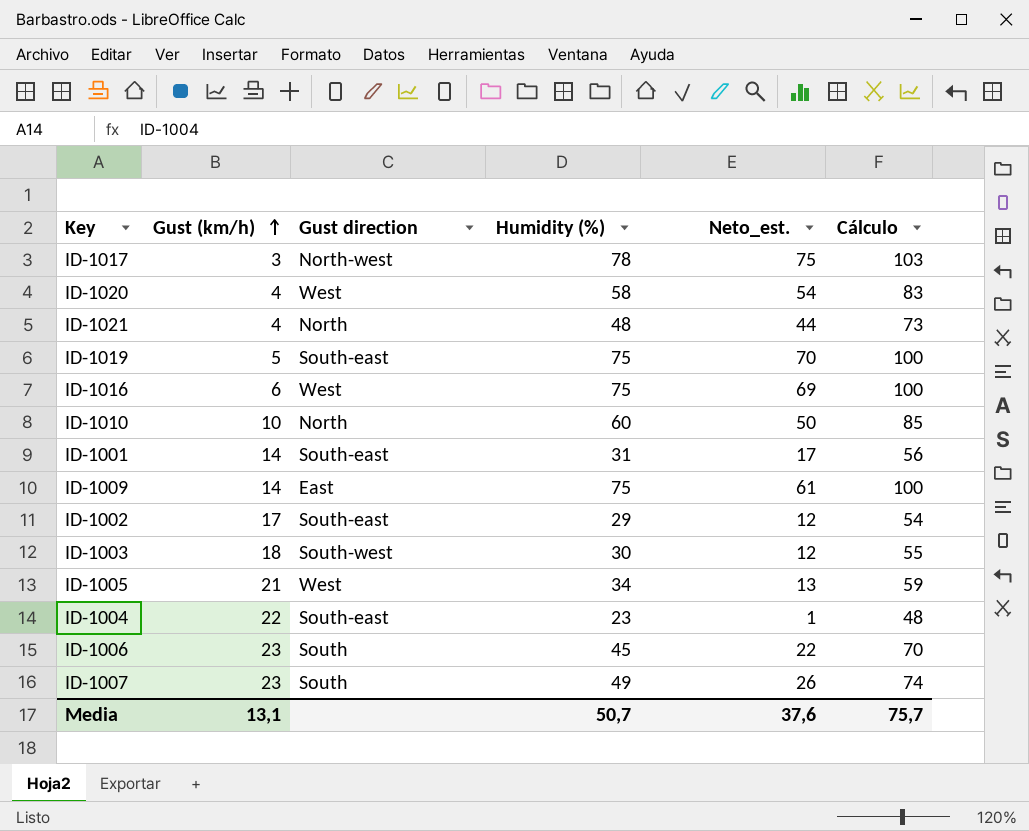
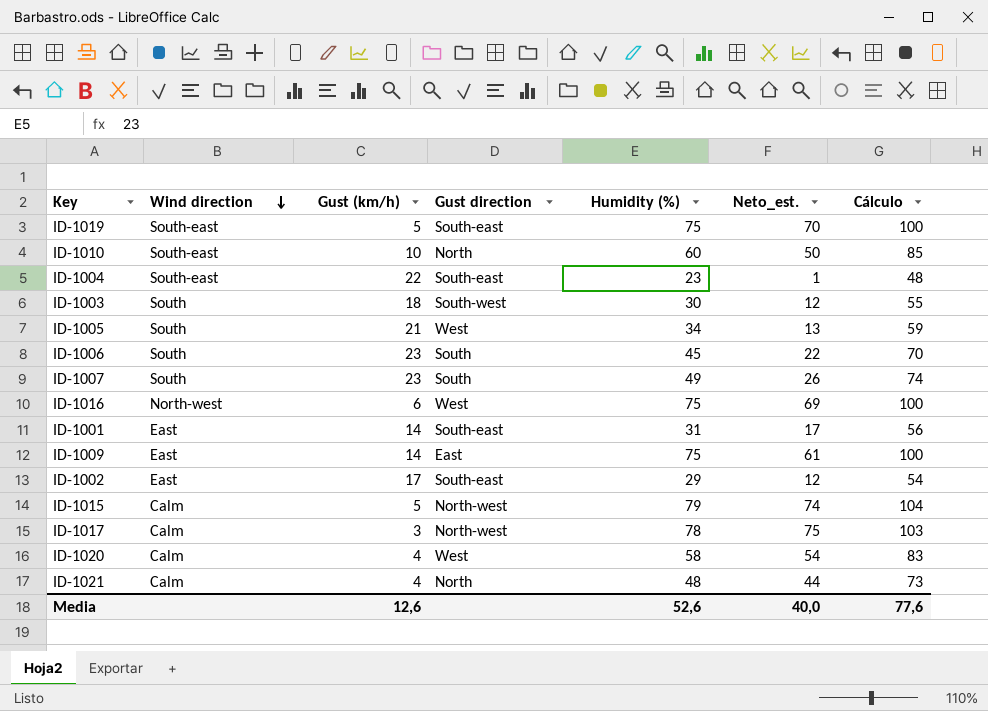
row order: Gust (km/h) ascending -> Wind direction descending
column Wind direction | position: none -> 2
row ID-1015: none -> Calm | 5 | North-west | 79 | 74 | 104
Media | Gust (km/h): 13,1 -> 12,6
Media | Humidity (%): 50,7 -> 52,6
Media | Neto_est.: 37,6 -> 40,0
Media | Cálculo: 75,7 -> 77,6

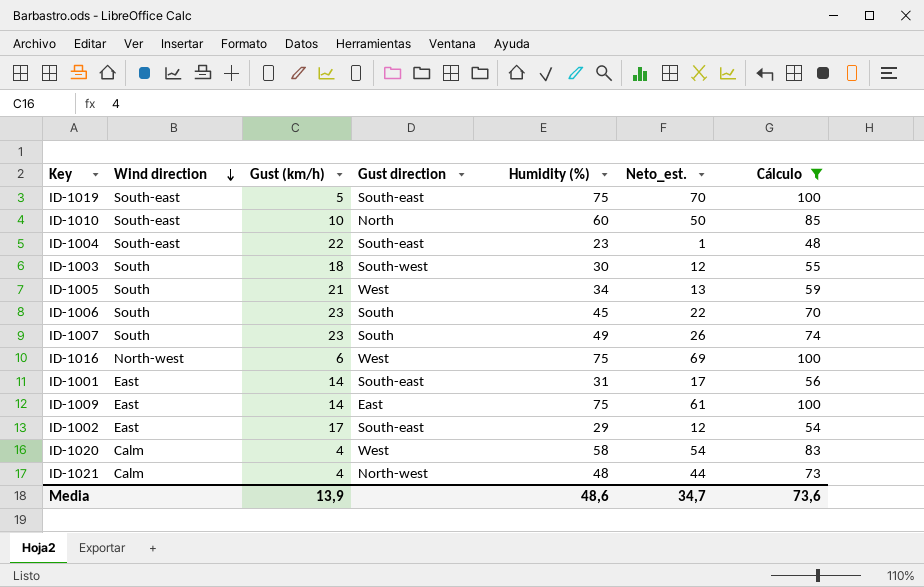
filter: none -> Cálculo <= 100
ID-1021 | Gust direction: North -> North-west
Media | Gust (km/h): 12,6 -> 13,9
Media | Humidity (%): 52,6 -> 48,6
Media | Neto_est.: 40,0 -> 34,7
Media | Cálculo: 77,6 -> 73,6

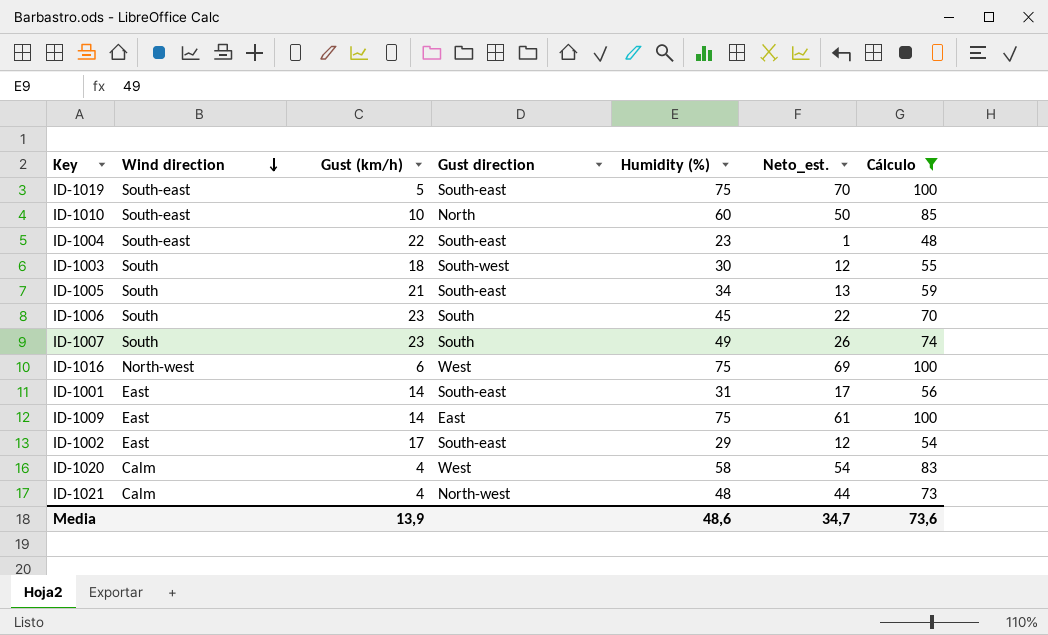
ID-1005 | Gust direction: West -> South-east

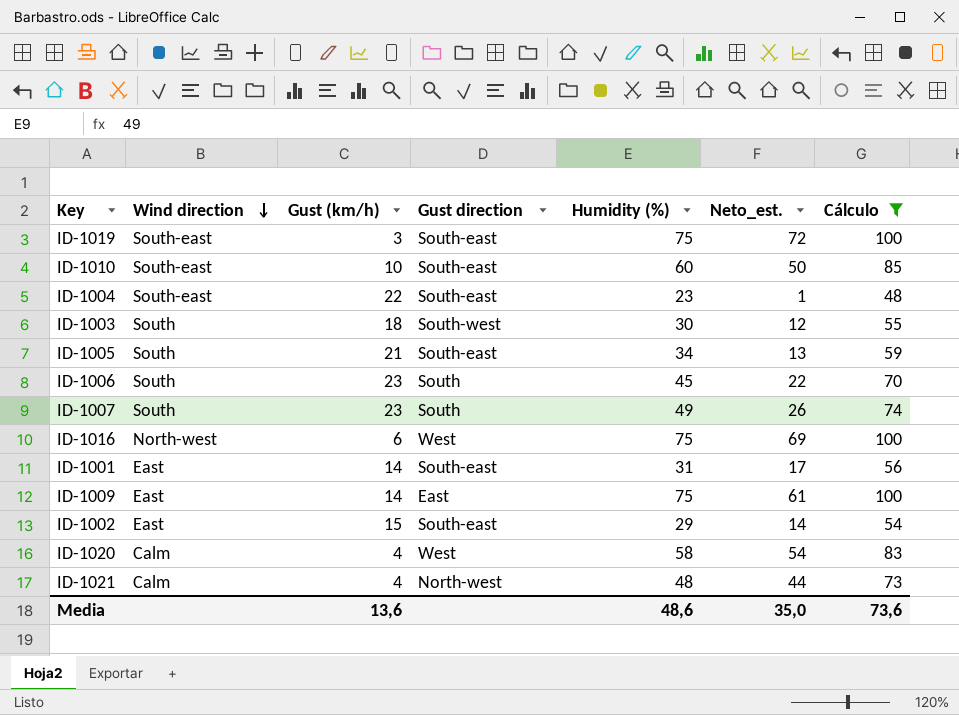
ID-1019 | Gust (km/h): 5 -> 3
ID-1019 | Neto_est.: 70 -> 72
ID-1010 | Gust direction: North -> South-east
ID-1002 | Gust (km/h): 17 -> 15
ID-1002 | Neto_est.: 12 -> 14
Media | Gust (km/h): 13,9 -> 13,6
Media | Neto_est.: 34,7 -> 35,0

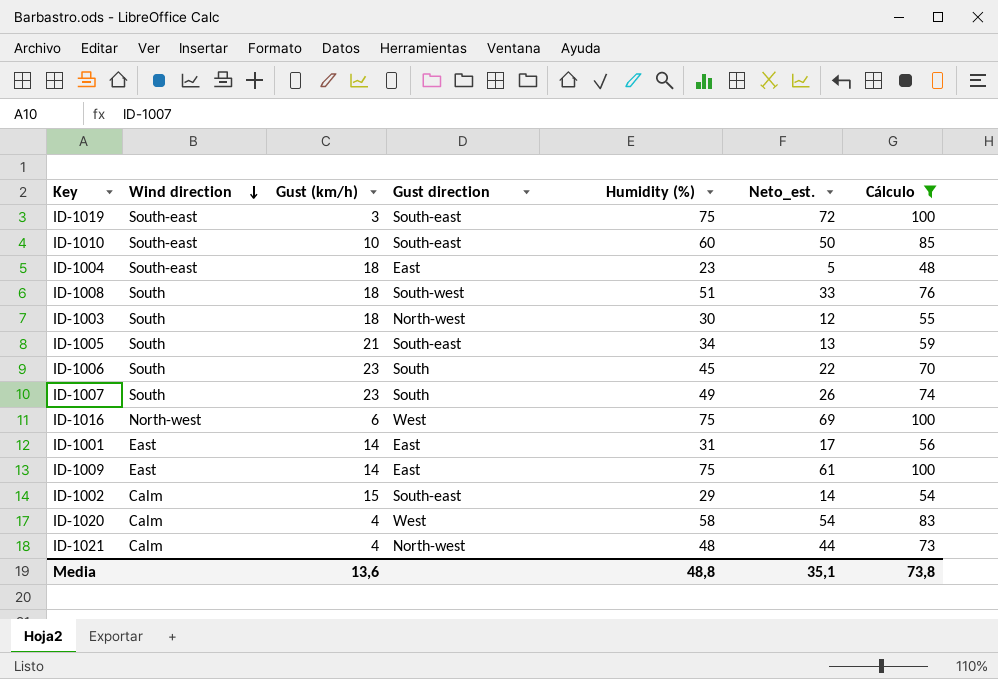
ID-1004 | Gust (km/h): 22 -> 18
ID-1004 | Gust direction: South-east -> East
ID-1004 | Neto_est.: 1 -> 5
row ID-1008: none -> South | 18 | South-west | 51 | 33 | 76
ID-1003 | Gust direction: South-west -> North-west
ID-1001 | Gust direction: South-east -> East
ID-1002 | Wind direction: East -> Calm
Media | Humidity (%): 48,6 -> 48,8
Media | Neto_est.: 35,0 -> 35,1
Media | Cálculo: 73,6 -> 73,8

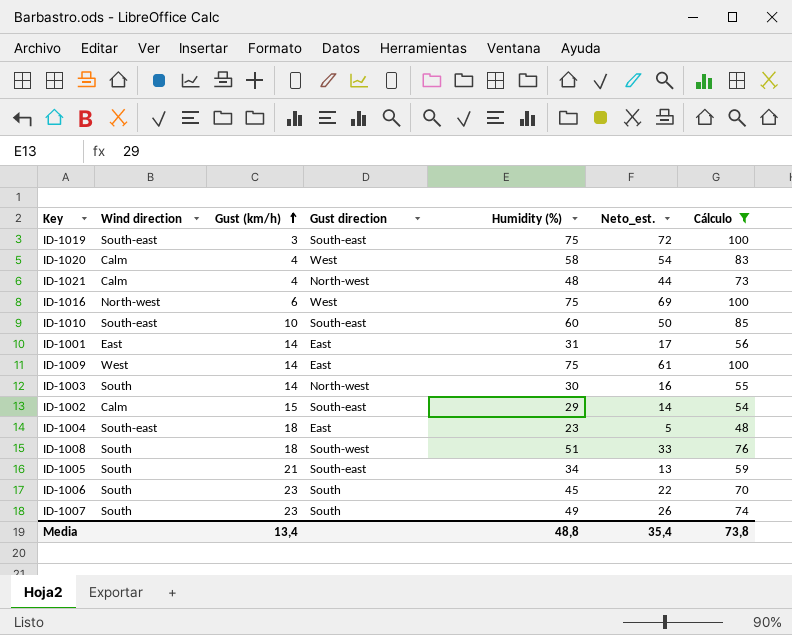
row order: Wind direction descending -> Gust (km/h) ascending
ID-1009 | Wind direction: East -> West
ID-1003 | Gust (km/h): 18 -> 14
ID-1003 | Neto_est.: 12 -> 16
Media | Gust (km/h): 13,6 -> 13,4
Media | Neto_est.: 35,1 -> 35,4

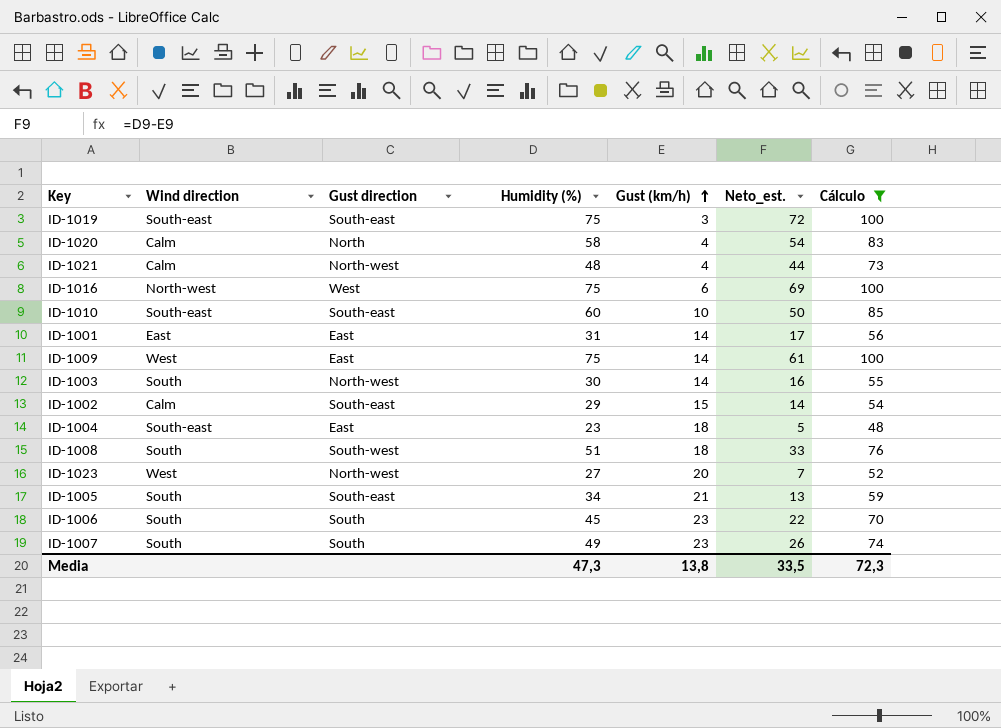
column Gust (km/h) | position: 3 -> 5
ID-1020 | Gust direction: West -> North
row ID-1023: none -> West | North-west | 27 | 20 | 7 | 52
Media | Humidity (%): 48,8 -> 47,3
Media | Gust (km/h): 13,4 -> 13,8
Media | Neto_est.: 35,4 -> 33,5
Media | Cálculo: 73,8 -> 72,3

